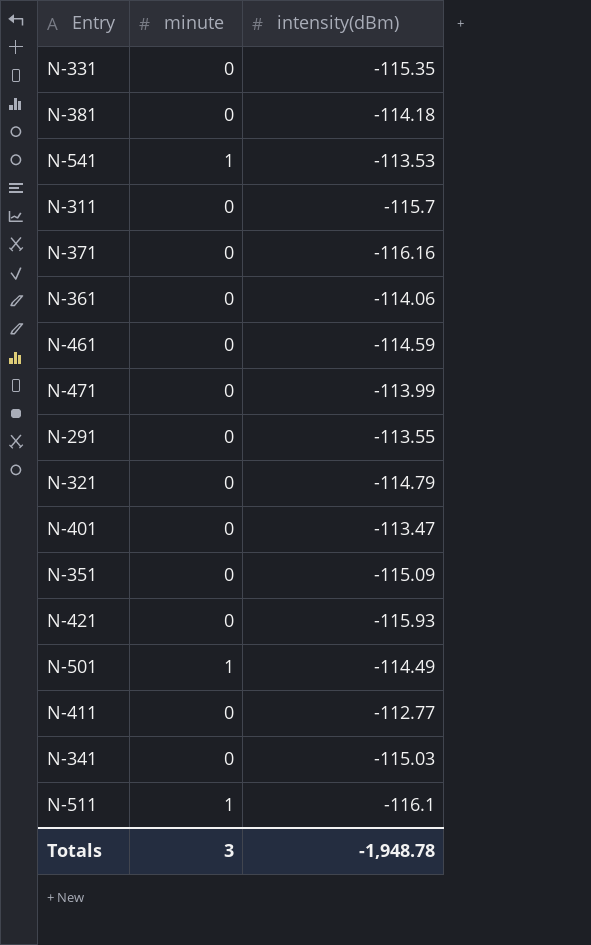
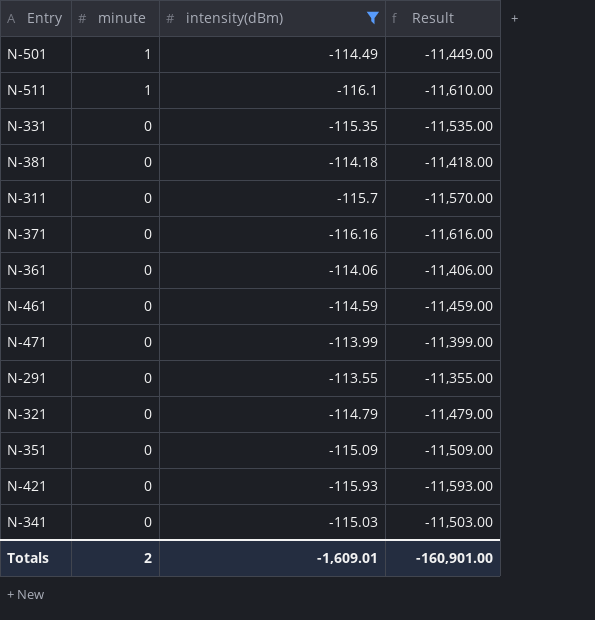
filter: none -> intensity(dBm) <= -113.55
row order: none -> minute descending
column Result | formula: none -> [intensity(dBm)] * 100
Totals | minute: 3 -> 2
Totals | intensity(dBm): -1,948.78 -> -1,609.01

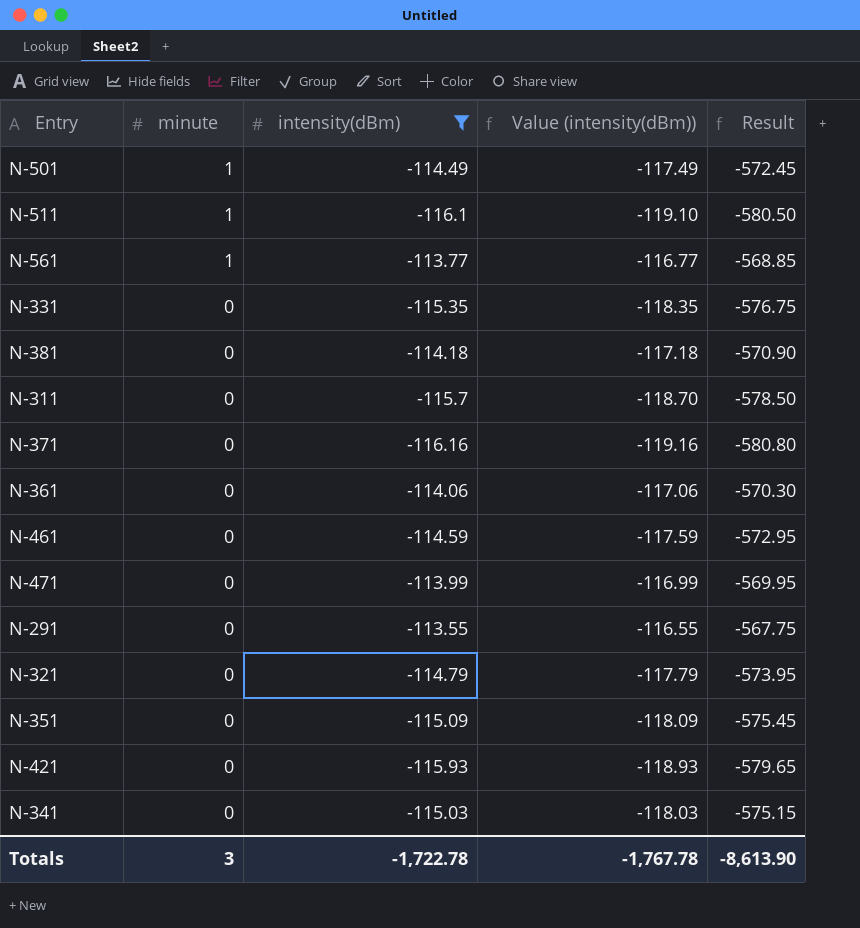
column Value (intensity(dBm)) | formula: none -> [intensity(dBm)] - 3
column Result | formula: [intensity(dBm)] * 100 -> [intensity(dBm)] * 5
row N-561: none -> 1 | -113.77 | -116.77 | -568.85
Totals | minute: 2 -> 3
Totals | intensity(dBm): -1,609.01 -> -1,722.78
Totals | Result: -160,901.00 -> -8,613.90

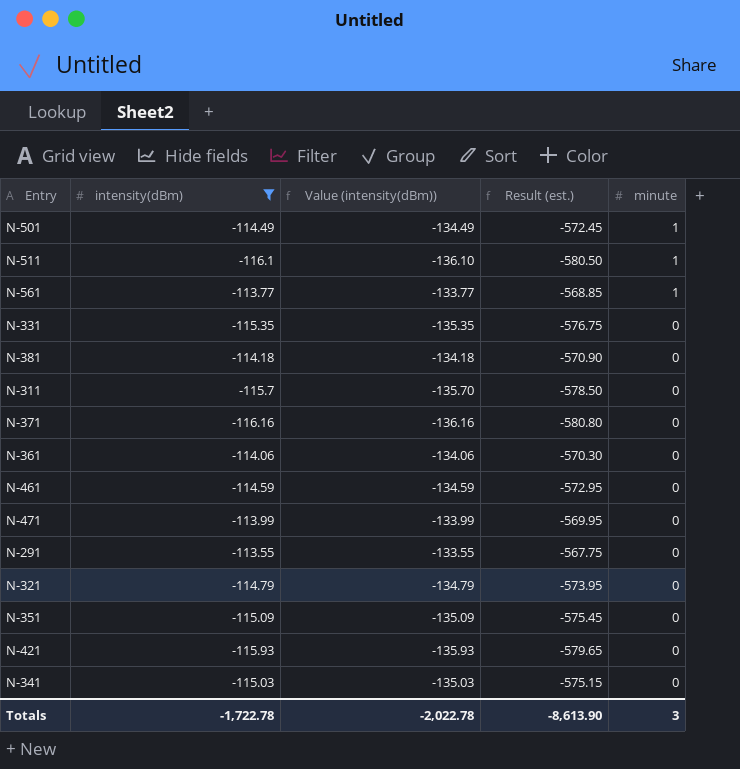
column Value (intensity(dBm)) | formula: [intensity(dBm)] - 3 -> [intensity(dBm)] - 20
column name: Result -> Result (est.)
column minute | position: 2 -> 5
Totals | Value (intensity(dBm)): -1,767.78 -> -2,022.78

